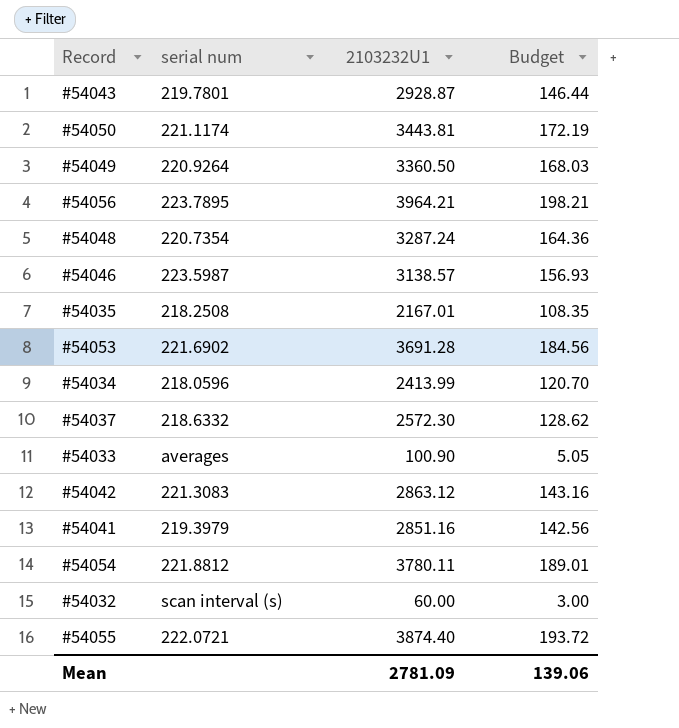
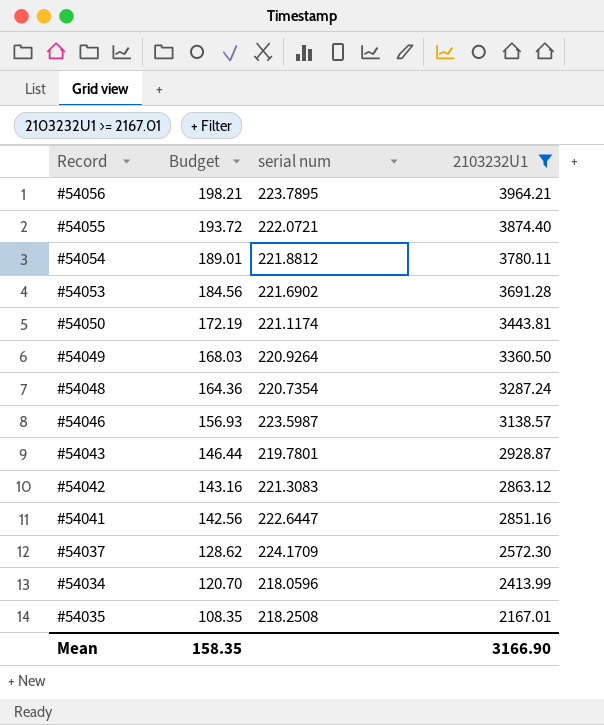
filter: none -> 2103232U1 >= 2167.01
row order: none -> Budget descending
column Budget | position: 4 -> 2
#54041 | serial num: 219.3979 -> 222.6447
#54037 | serial num: 218.6332 -> 224.1709
Mean | Budget: 139.06 -> 158.35
Mean | 2103232U1: 2781.09 -> 3166.90

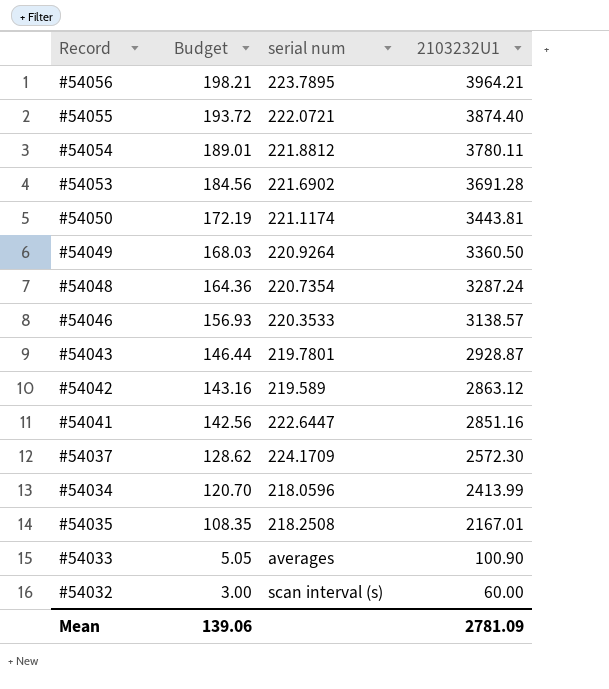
filter: 2103232U1 >= 2167.01 -> none
#54046 | serial num: 223.5987 -> 220.3533
#54042 | serial num: 221.3083 -> 219.589
Mean | Budget: 158.35 -> 139.06
Mean | 2103232U1: 3166.90 -> 2781.09

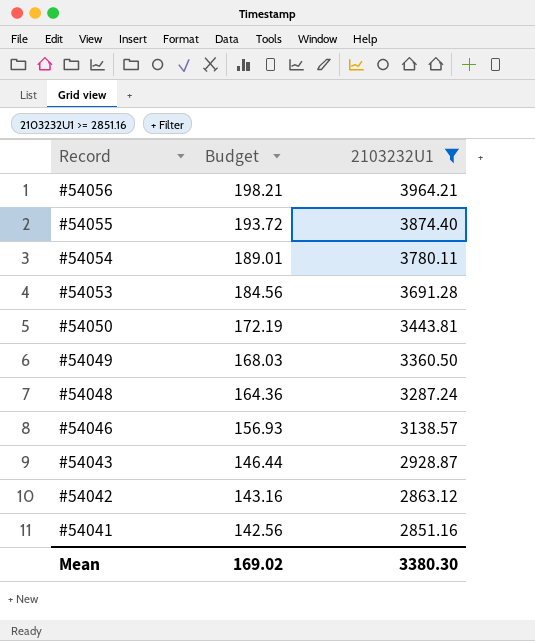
filter: none -> 2103232U1 >= 2851.16
column serial num | position: 3 -> none
Mean | Budget: 139.06 -> 169.02
Mean | 2103232U1: 2781.09 -> 3380.30

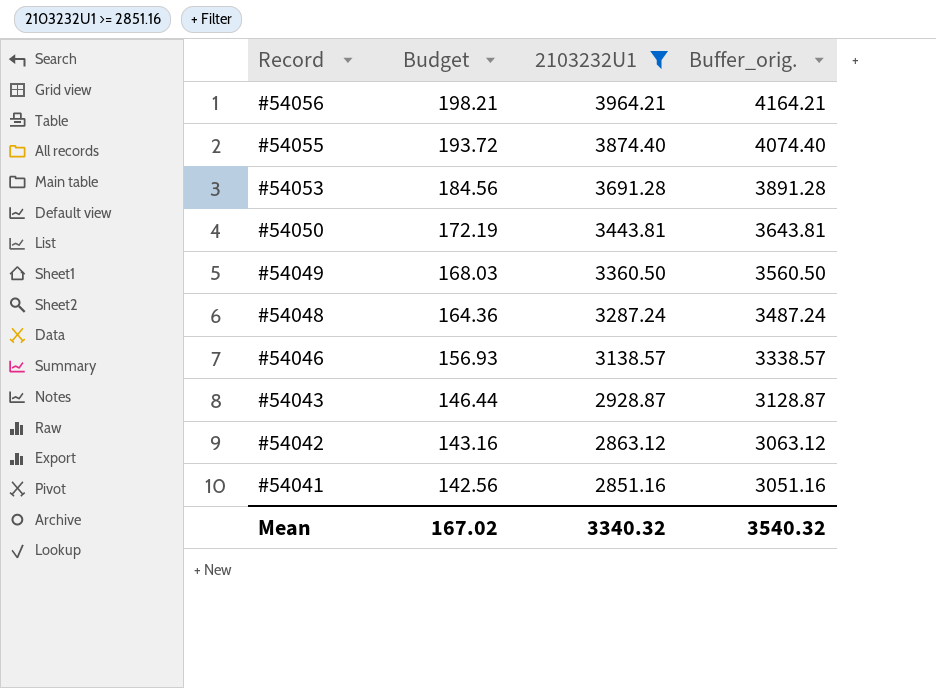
column Buffer_orig. | formula: none -> [2103232U1] + 200
row #54054: 189.01 | 3780.11 -> none
Mean | Budget: 169.02 -> 167.02
Mean | 2103232U1: 3380.30 -> 3340.32

